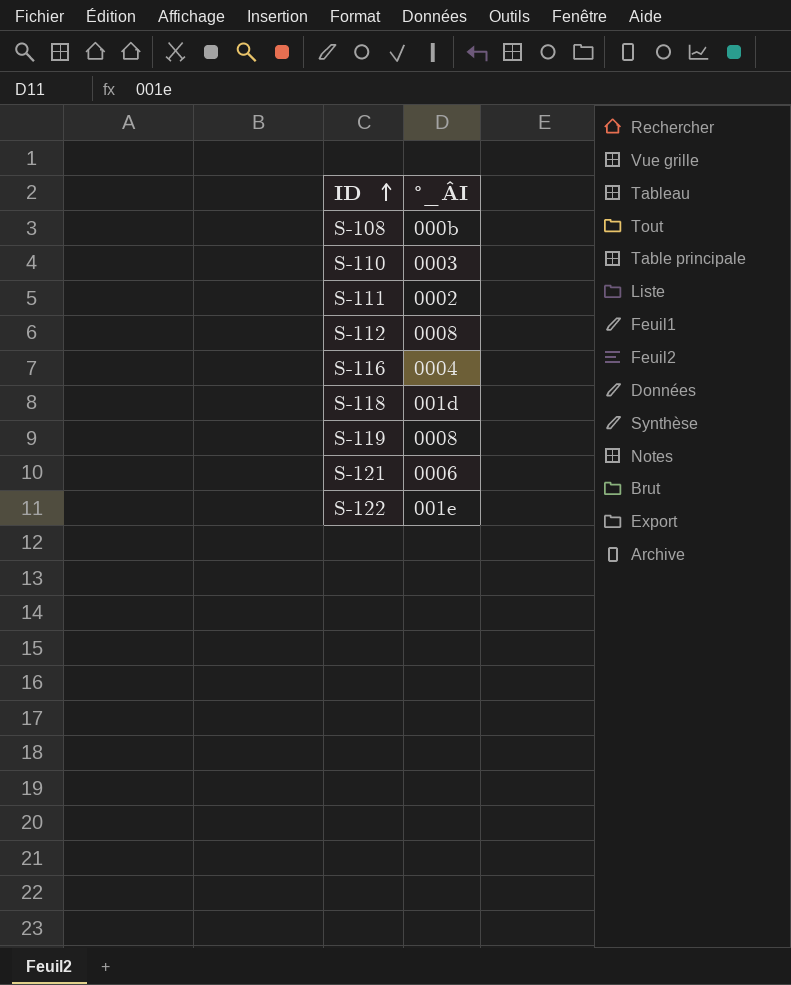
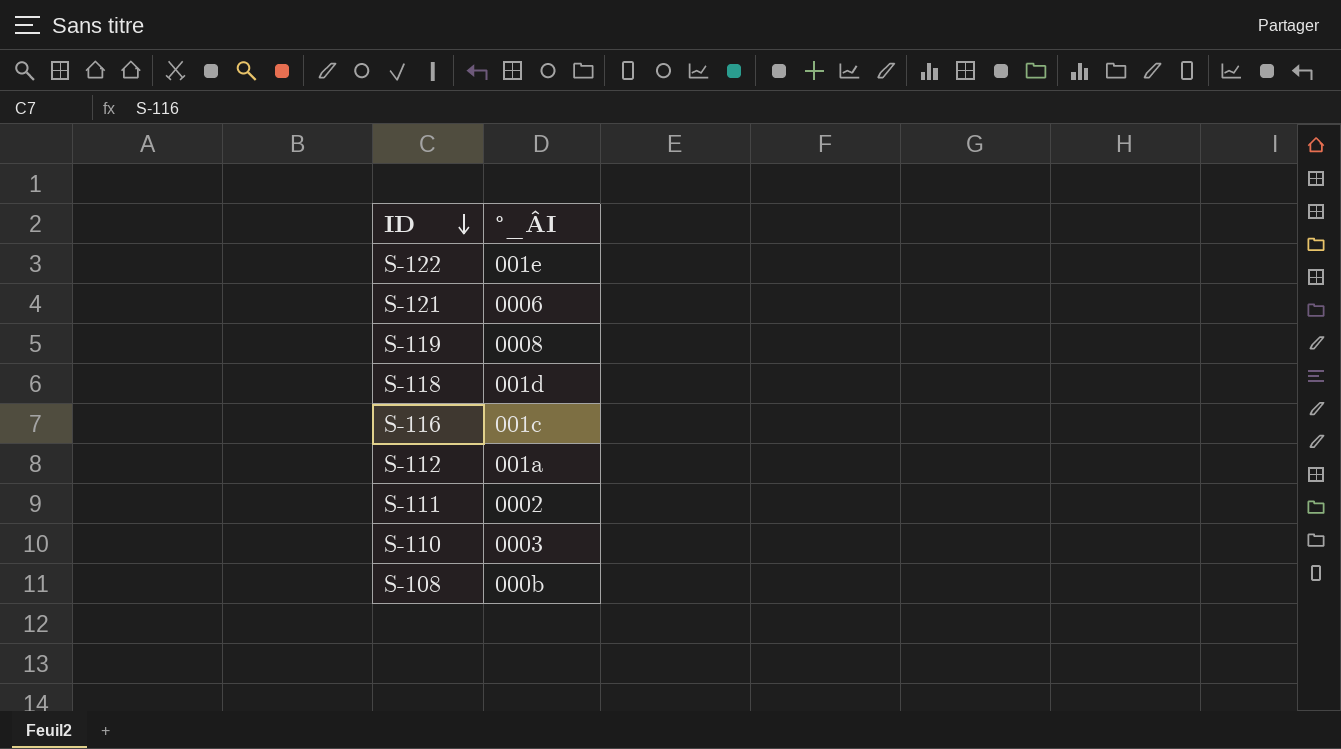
row order: ID ascending -> ID descending
S-116 | °_ÂI: 0004 -> 001c
S-112 | °_ÂI: 0008 -> 001a

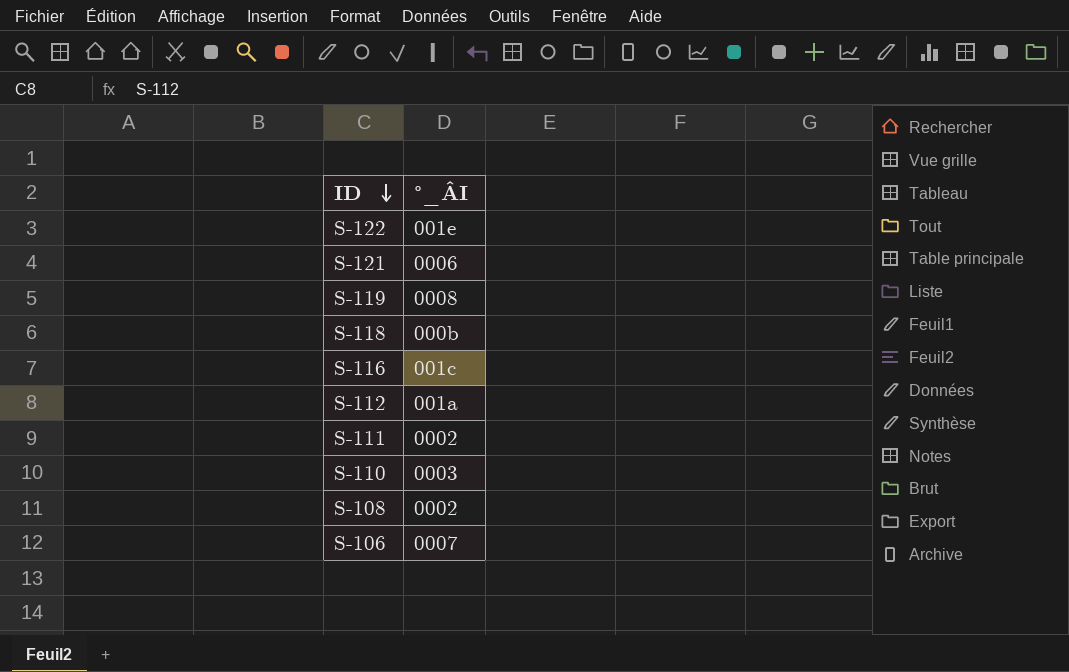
S-118 | °_ÂI: 001d -> 000b
S-108 | °_ÂI: 000b -> 0002
row S-106: none -> 0007

